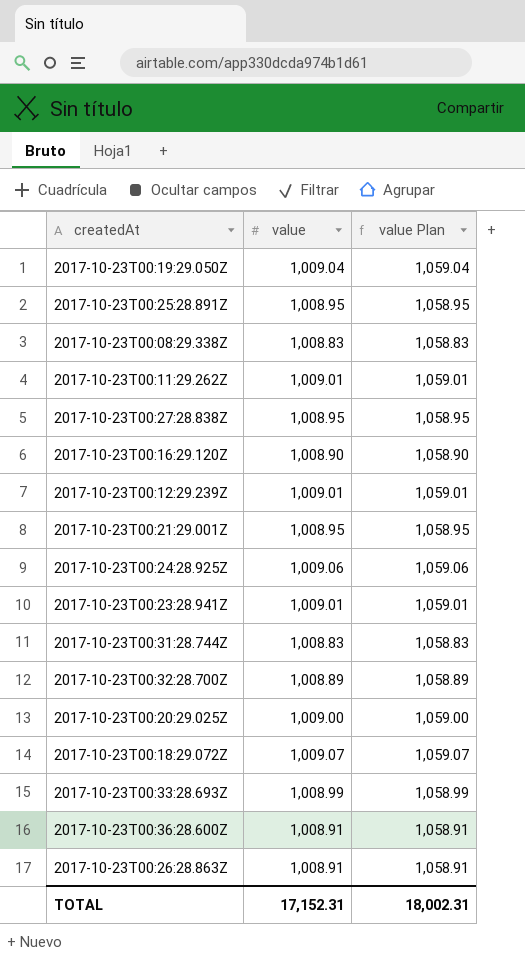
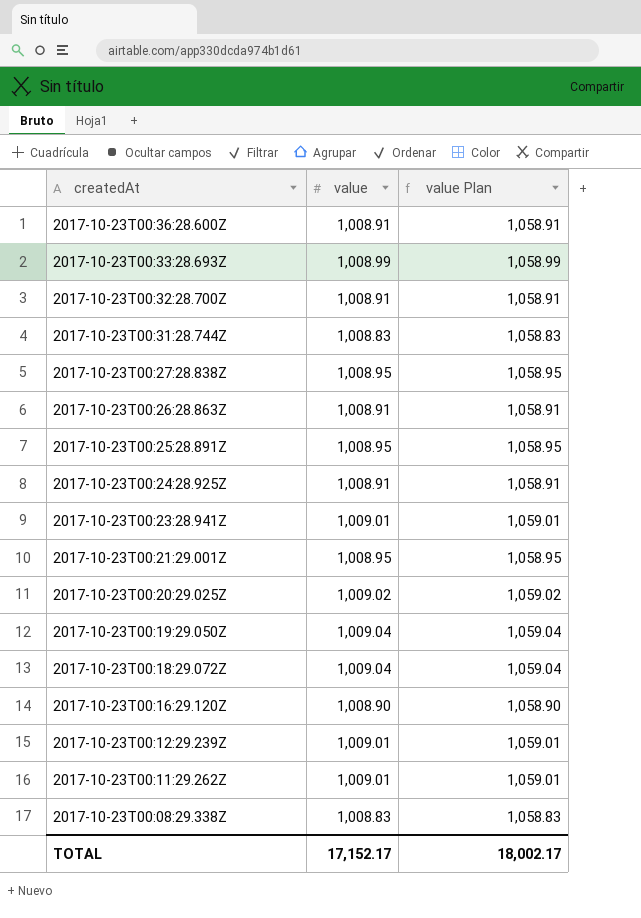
row order: none -> createdAt descending
2017-10-23T00:32:28.700Z | value: 1,008.89 -> 1,008.91
2017-10-23T00:32:28.700Z | value Plan: 1,058.89 -> 1,058.91
2017-10-23T00:24:28.925Z | value: 1,009.06 -> 1,008.91
2017-10-23T00:24:28.925Z | value Plan: 1,059.06 -> 1,058.91
2017-10-23T00:20:29.025Z | value: 1,009.00 -> 1,009.02
2017-10-23T00:20:29.025Z | value Plan: 1,059.00 -> 1,059.02
2017-10-23T00:18:29.072Z | value: 1,009.07 -> 1,009.04
2017-10-23T00:18:29.072Z | value Plan: 1,059.07 -> 1,059.04
TOTAL | value: 17,152.31 -> 17,152.17
TOTAL | value Plan: 18,002.31 -> 18,002.17

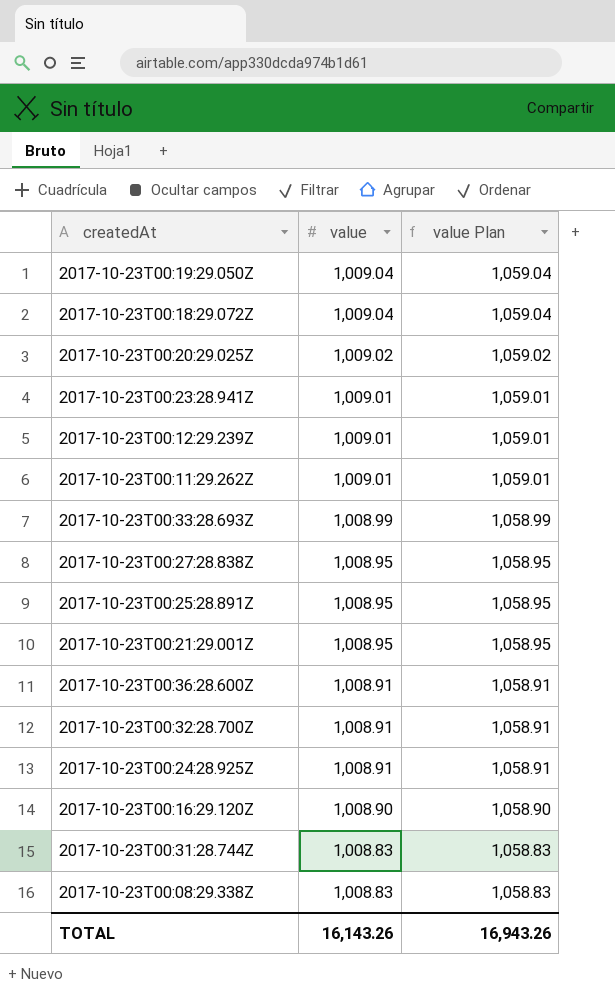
row order: createdAt descending -> value descending
row 2017-10-23T00:26:28.863Z: 1,008.91 | 1,058.91 -> none
TOTAL | value: 17,152.17 -> 16,143.26
TOTAL | value Plan: 18,002.17 -> 16,943.26

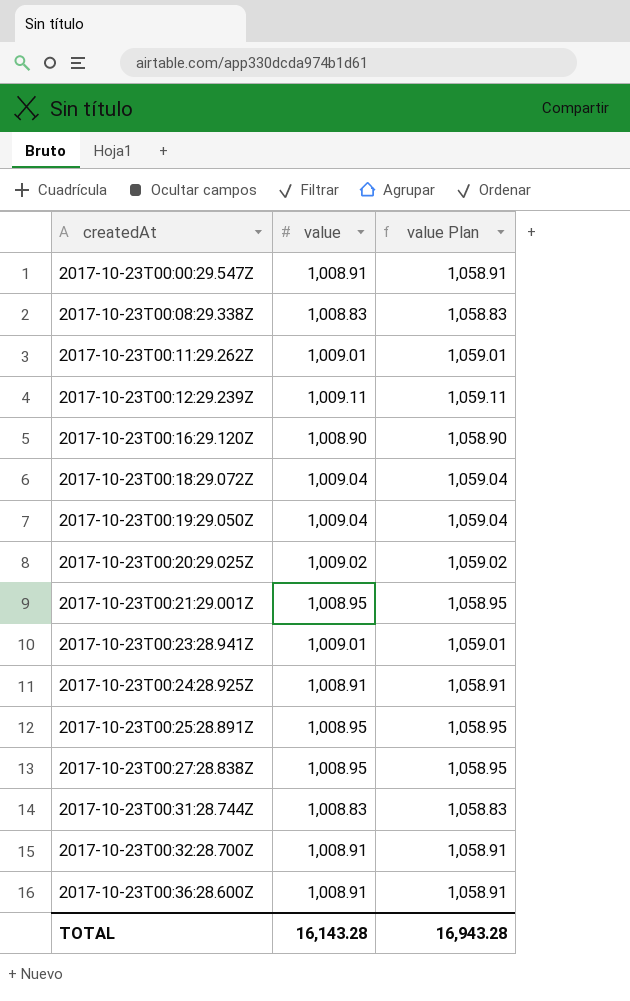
row order: value descending -> createdAt ascending
row 2017-10-23T00:33:28.693Z: 1,008.99 | 1,058.99 -> none
row 2017-10-23T00:00:29.547Z: none -> 1,008.91 | 1,058.91
2017-10-23T00:12:29.239Z | value: 1,009.01 -> 1,009.11
2017-10-23T00:12:29.239Z | value Plan: 1,059.01 -> 1,059.11
TOTAL | value: 16,143.26 -> 16,143.28
TOTAL | value Plan: 16,943.26 -> 16,943.28

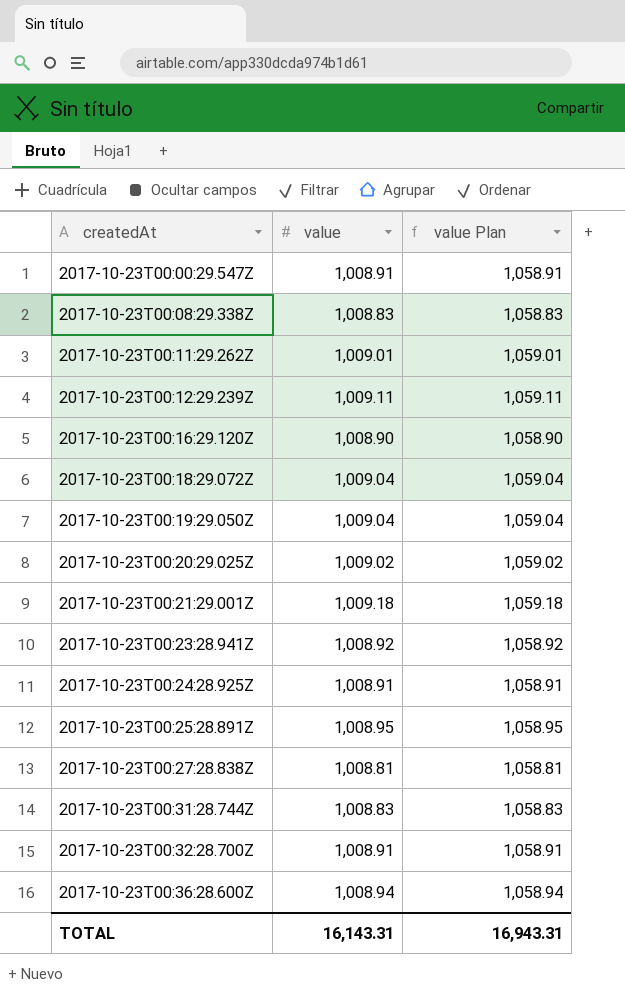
2017-10-23T00:21:29.001Z | value: 1,008.95 -> 1,009.18
2017-10-23T00:21:29.001Z | value Plan: 1,058.95 -> 1,059.18
2017-10-23T00:23:28.941Z | value: 1,009.01 -> 1,008.92
2017-10-23T00:23:28.941Z | value Plan: 1,059.01 -> 1,058.92
2017-10-23T00:27:28.838Z | value: 1,008.95 -> 1,008.81
2017-10-23T00:27:28.838Z | value Plan: 1,058.95 -> 1,058.81
2017-10-23T00:36:28.600Z | value: 1,008.91 -> 1,008.94
2017-10-23T00:36:28.600Z | value Plan: 1,058.91 -> 1,058.94
TOTAL | value: 16,143.28 -> 16,143.31
TOTAL | value Plan: 16,943.28 -> 16,943.31

